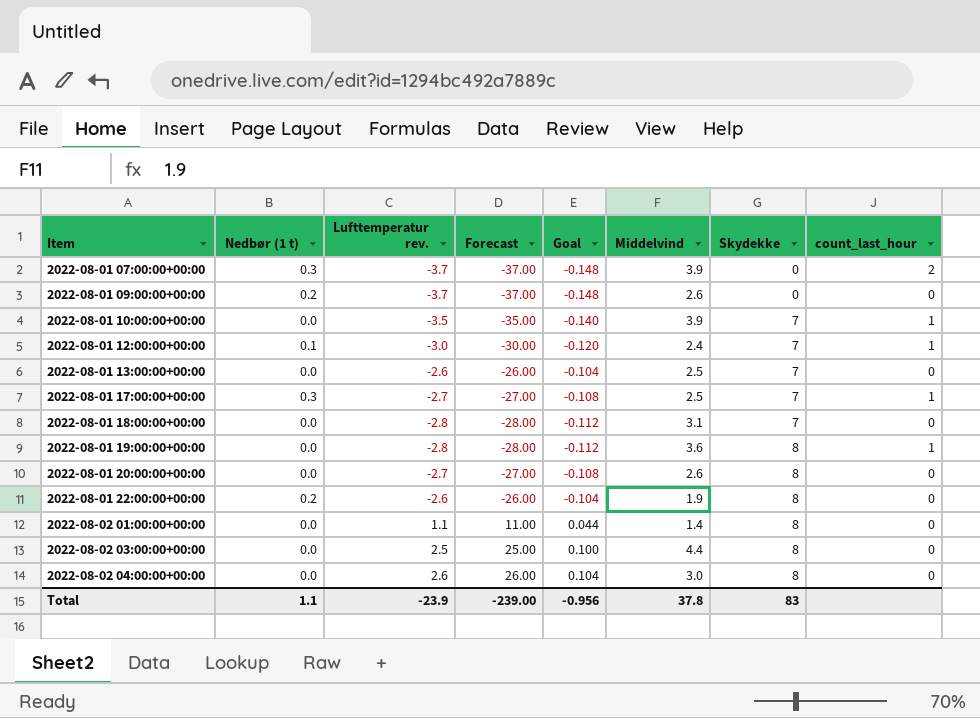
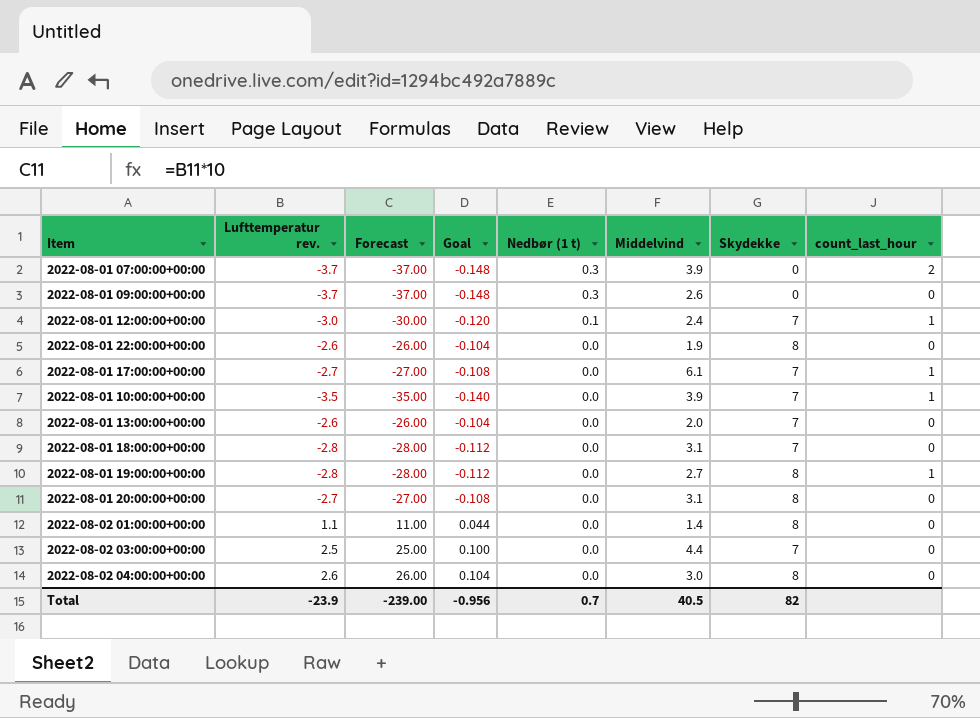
row order: Item ascending -> Nedbør (1 t) descending
column Nedbør (1 t) | position: 2 -> 5
2022-08-01 09:00:00+00:00 | Nedbør (1 t): 0.2 -> 0.3
2022-08-01 22:00:00+00:00 | Nedbør (1 t): 0.2 -> 0.0
2022-08-01 17:00:00+00:00 | Nedbør (1 t): 0.3 -> 0.0
2022-08-01 17:00:00+00:00 | Middelvind: 2.5 -> 6.1
2022-08-01 13:00:00+00:00 | Middelvind: 2.5 -> 2.0
2022-08-01 19:00:00+00:00 | Middelvind: 3.6 -> 2.7
2022-08-01 20:00:00+00:00 | Middelvind: 2.6 -> 3.1
2022-08-02 03:00:00+00:00 | Skydekke: 8 -> 7
Total | Nedbør (1 t): 1.1 -> 0.7
Total | Middelvind: 37.8 -> 40.5
Total | Skydekke: 83 -> 82

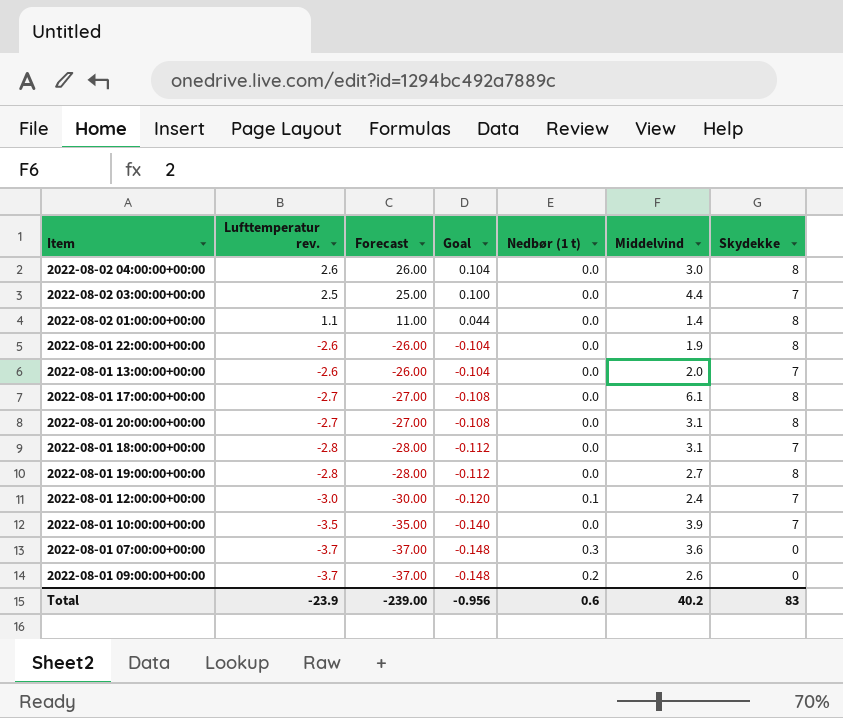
row order: Nedbør (1 t) descending -> Lufttemperatur rev. descending
column count_last_hour | position: 8 -> none
2022-08-01 17:00:00+00:00 | Skydekke: 7 -> 8
2022-08-01 07:00:00+00:00 | Middelvind: 3.9 -> 3.6
2022-08-01 09:00:00+00:00 | Nedbør (1 t): 0.3 -> 0.2
Total | Nedbør (1 t): 0.7 -> 0.6
Total | Middelvind: 40.5 -> 40.2
Total | Skydekke: 82 -> 83

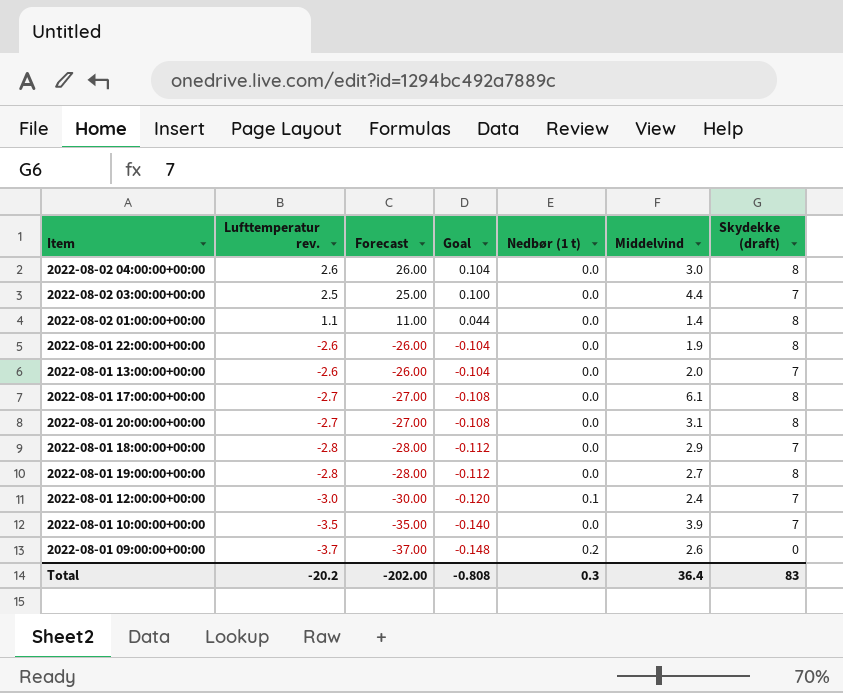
column name: Skydekke -> Skydekke (draft)
row 2022-08-01 07:00:00+00:00: -3.7 | -37.00 | -0.148 | 0.3 | 3.6 | 0 -> none
2022-08-01 18:00:00+00:00 | Middelvind: 3.1 -> 2.9
Total | Lufttemperatur rev.: -23.9 -> -20.2
Total | Forecast: -239.00 -> -202.00
Total | Goal: -0.956 -> -0.808
Total | Nedbør (1 t): 0.6 -> 0.3
Total | Middelvind: 40.2 -> 36.4

